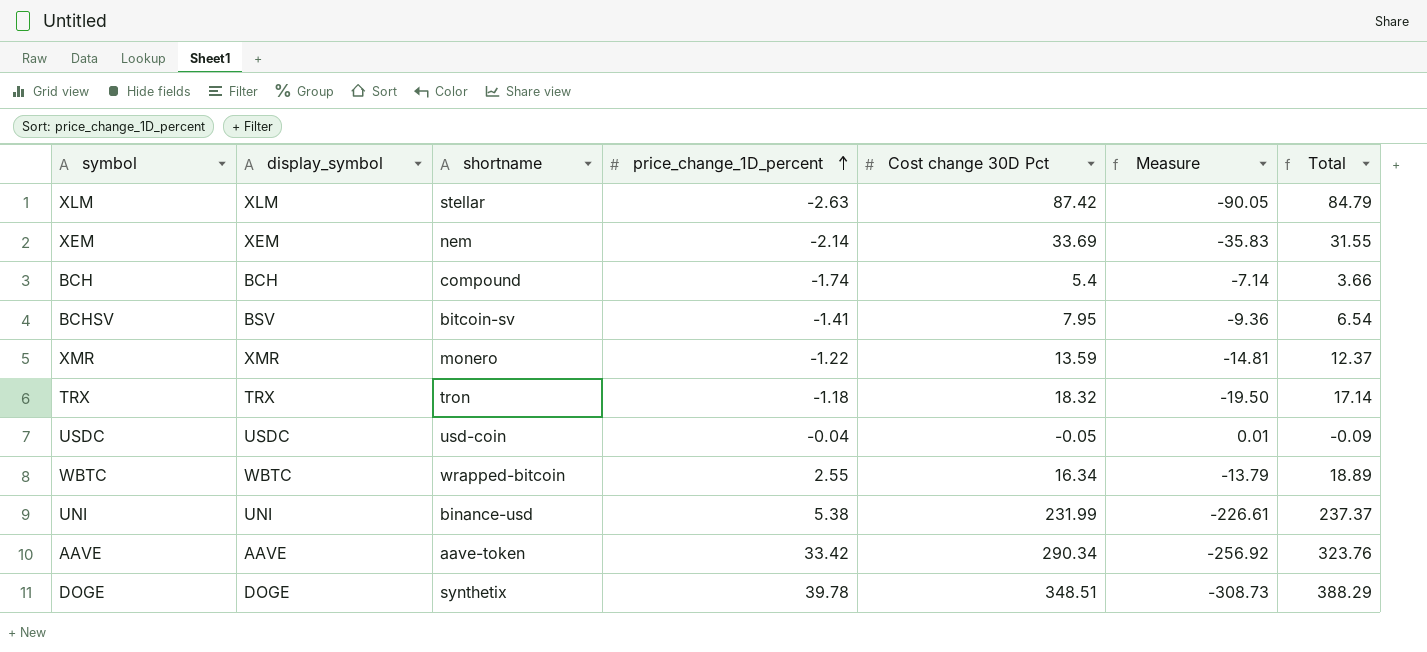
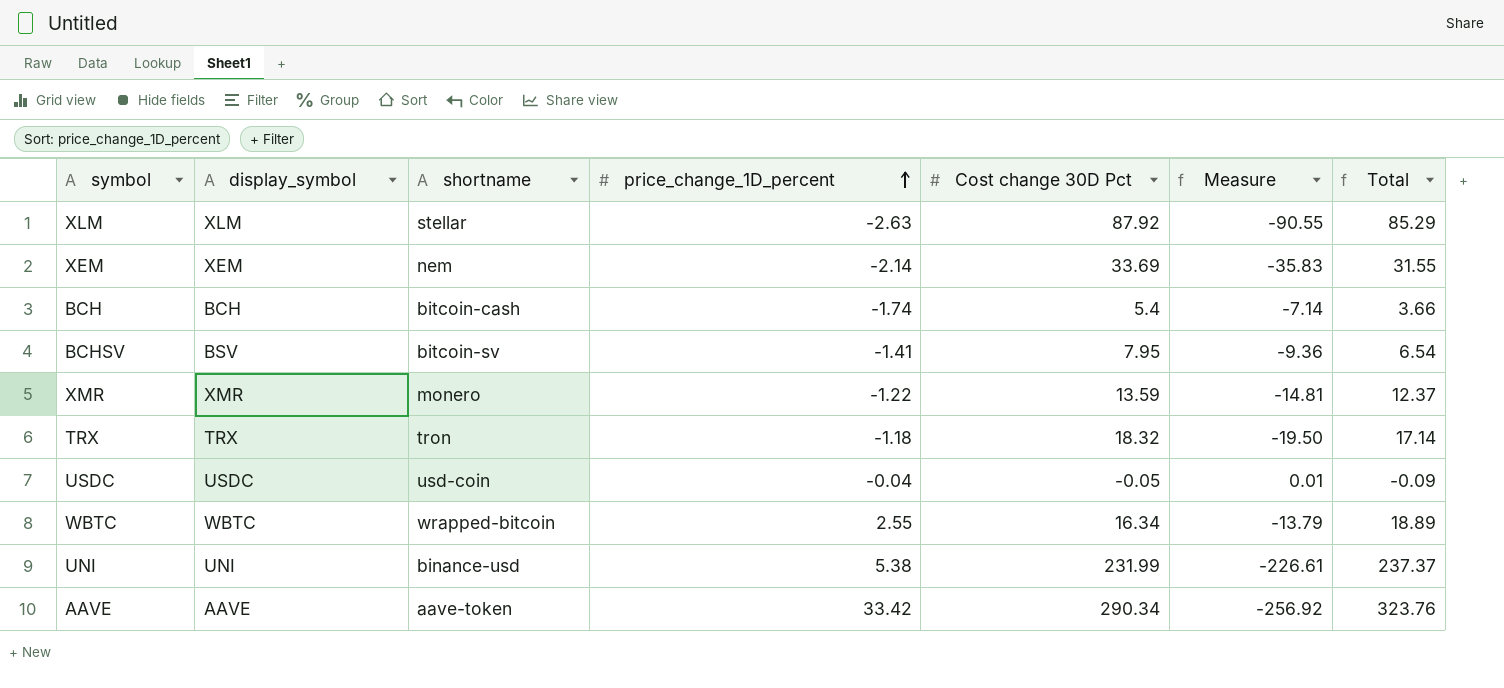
row DOGE: DOGE | synthetix | 39.78 | 348.51 | -308.73 | 388.29 -> none
XLM | Cost change 30D Pct: 87.42 -> 87.92
XLM | Measure: -90.05 -> -90.55
XLM | Total: 84.79 -> 85.29
BCH | shortname: compound -> bitcoin-cash

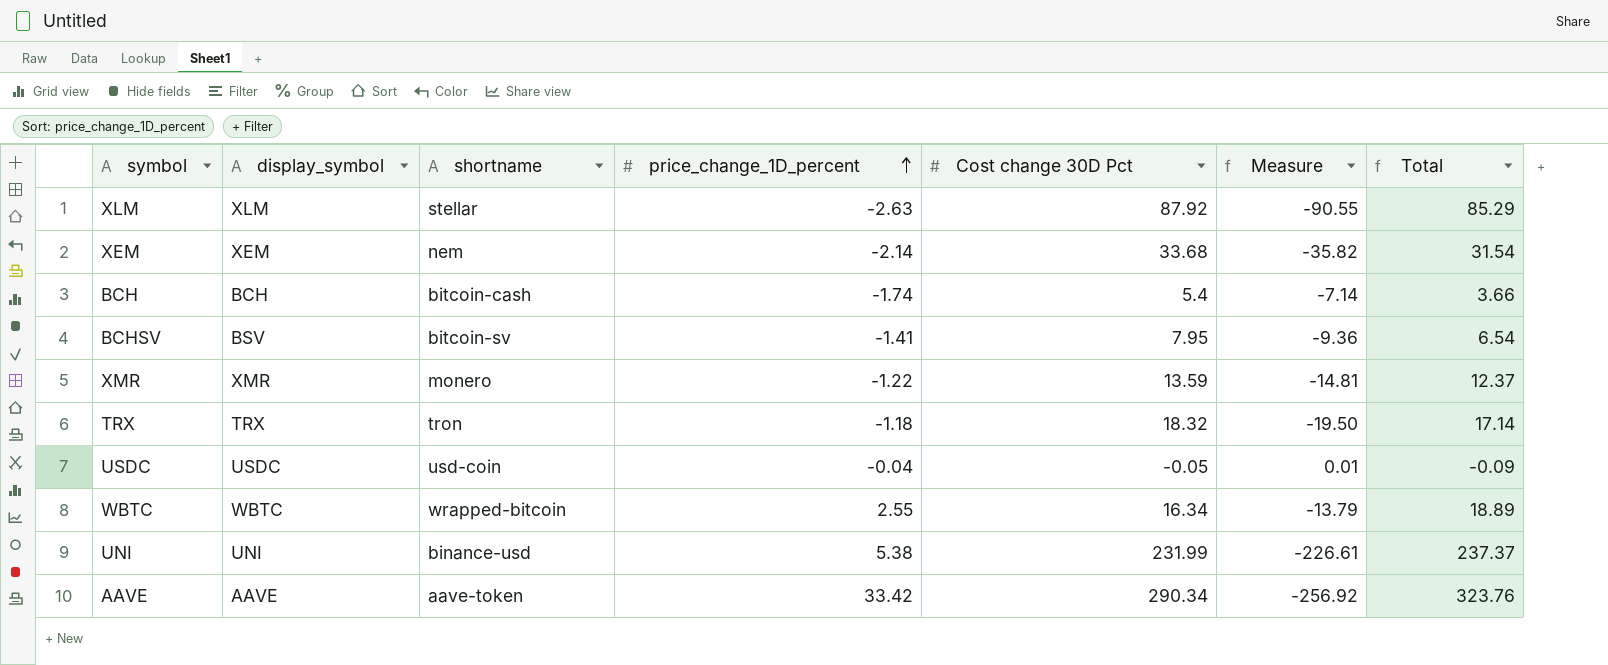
XEM | Cost change 30D Pct: 33.69 -> 33.68
XEM | Measure: -35.83 -> -35.82
XEM | Total: 31.55 -> 31.54

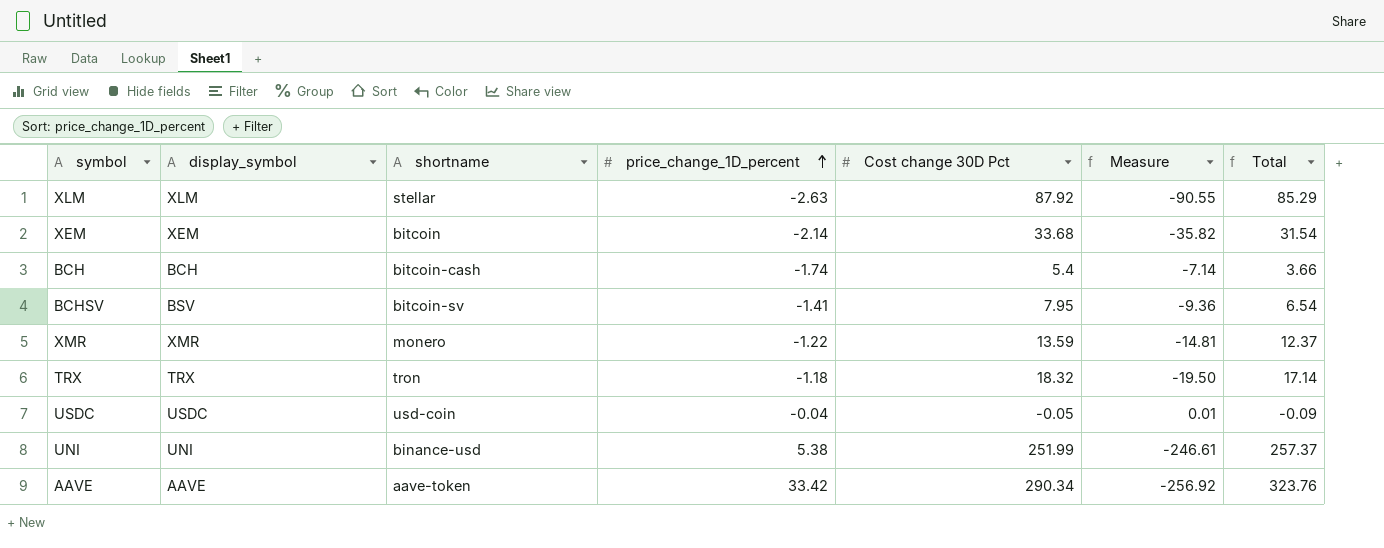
row WBTC: WBTC | wrapped-bitcoin | 2.55 | 16.34 | -13.79 | 18.89 -> none
XEM | shortname: nem -> bitcoin
UNI | Cost change 30D Pct: 231.99 -> 251.99
UNI | Measure: -226.61 -> -246.61
UNI | Total: 237.37 -> 257.37

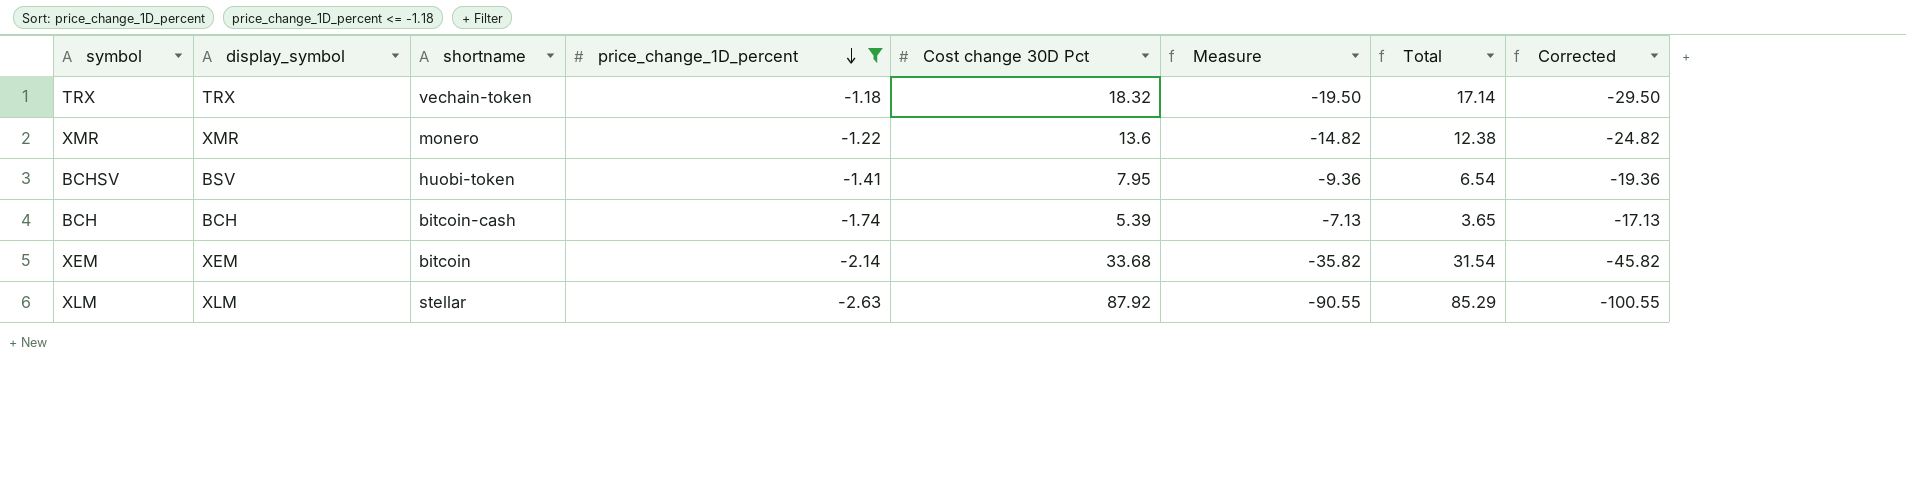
filter: none -> price_change_1D_percent <= -1.18
row order: price_change_1D_percent ascending -> price_change_1D_percent descending
column Corrected | formula: none -> [Measure] - 10
TRX | shortname: tron -> vechain-token
XMR | Cost change 30D Pct: 13.59 -> 13.6
XMR | Measure: -14.81 -> -14.82
XMR | Total: 12.37 -> 12.38
BCHSV | shortname: bitcoin-sv -> huobi-token
BCH | Cost change 30D Pct: 5.4 -> 5.39
BCH | Measure: -7.14 -> -7.13
BCH | Total: 3.66 -> 3.65

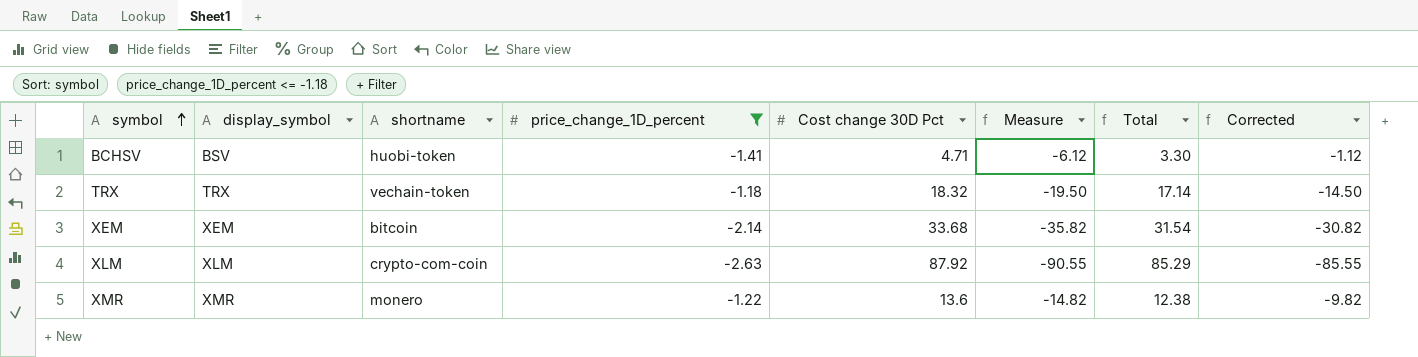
row order: price_change_1D_percent descending -> symbol ascending
column Corrected | formula: [Measure] - 10 -> [Measure] + 5
row BCH: BCH | bitcoin-cash | -1.74 | 5.39 | -7.13 | 3.65 | -17.13 -> none
BCHSV | Cost change 30D Pct: 7.95 -> 4.71
BCHSV | Measure: -9.36 -> -6.12
BCHSV | Total: 6.54 -> 3.30
XLM | shortname: stellar -> crypto-com-coin

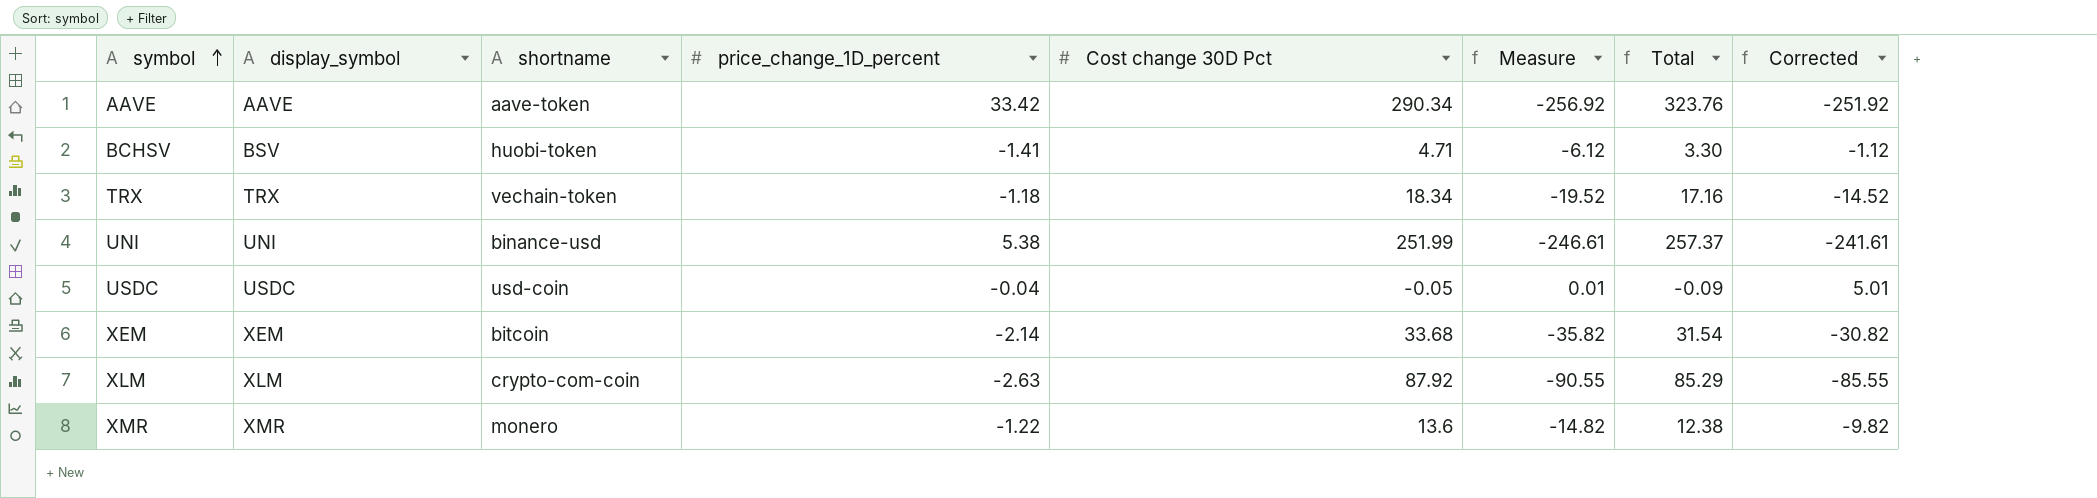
filter: price_change_1D_percent <= -1.18 -> none
TRX | Cost change 30D Pct: 18.32 -> 18.34
TRX | Measure: -19.50 -> -19.52
TRX | Total: 17.14 -> 17.16
TRX | Corrected: -14.50 -> -14.52

